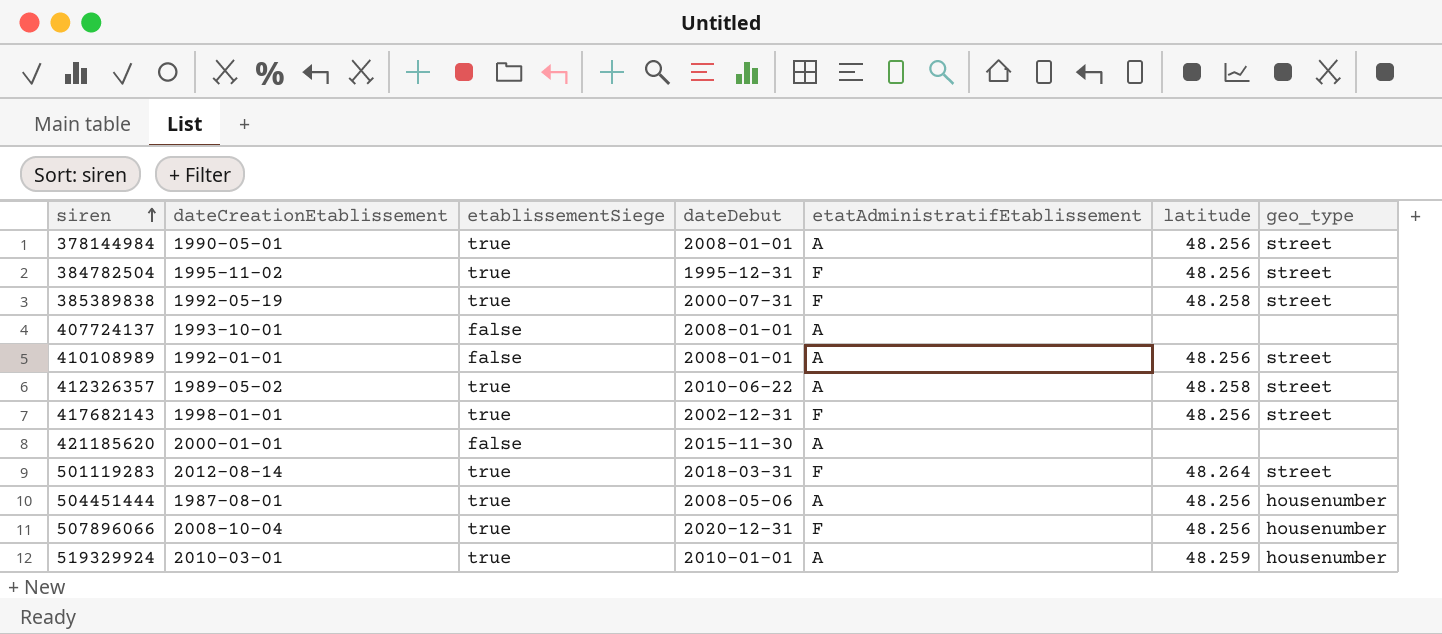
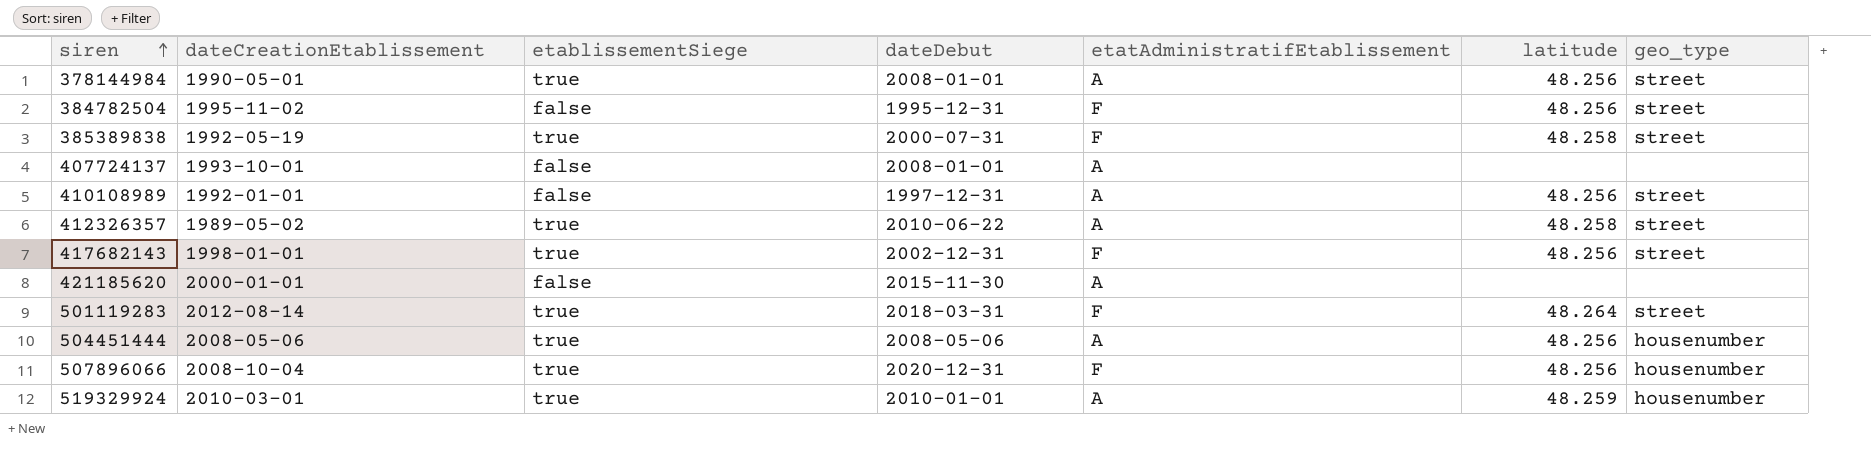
384782504 | etablissementSiege: true -> false
410108989 | dateDebut: 2008-01-01 -> 1997-12-31
504451444 | dateCreationEtablissement: 1987-08-01 -> 2008-05-06

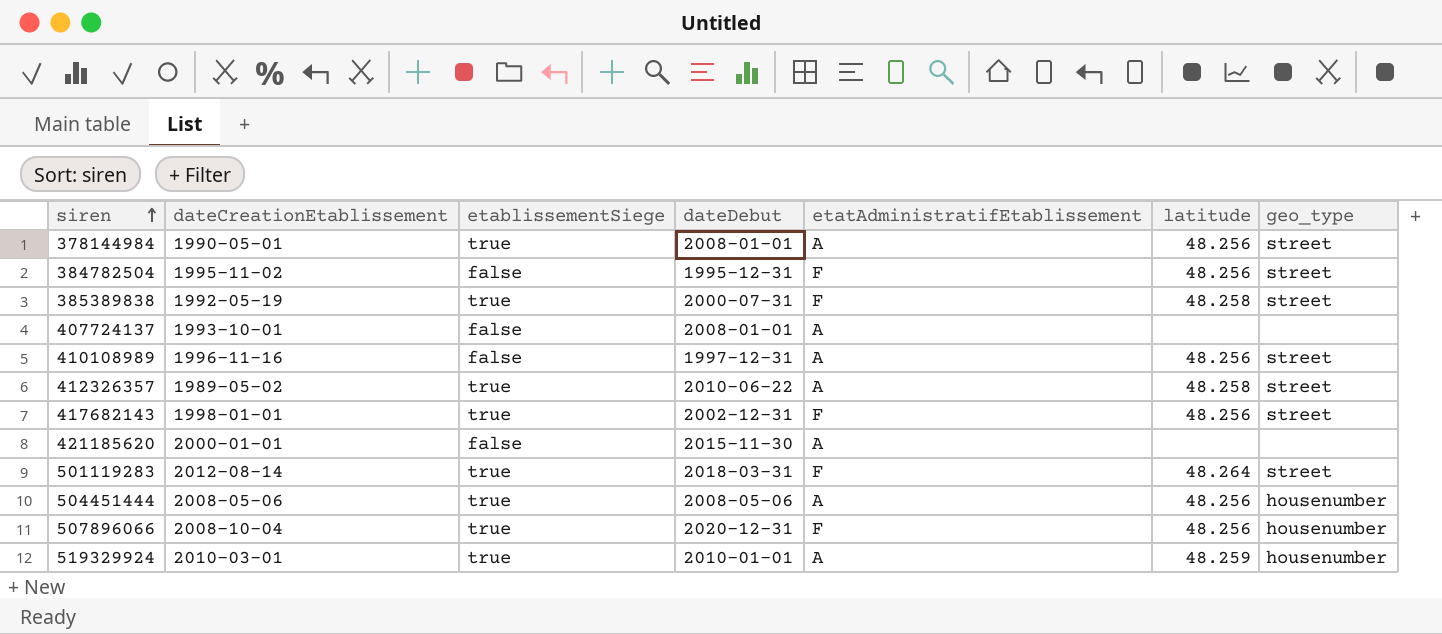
410108989 | dateCreationEtablissement: 1992-01-01 -> 1996-11-16

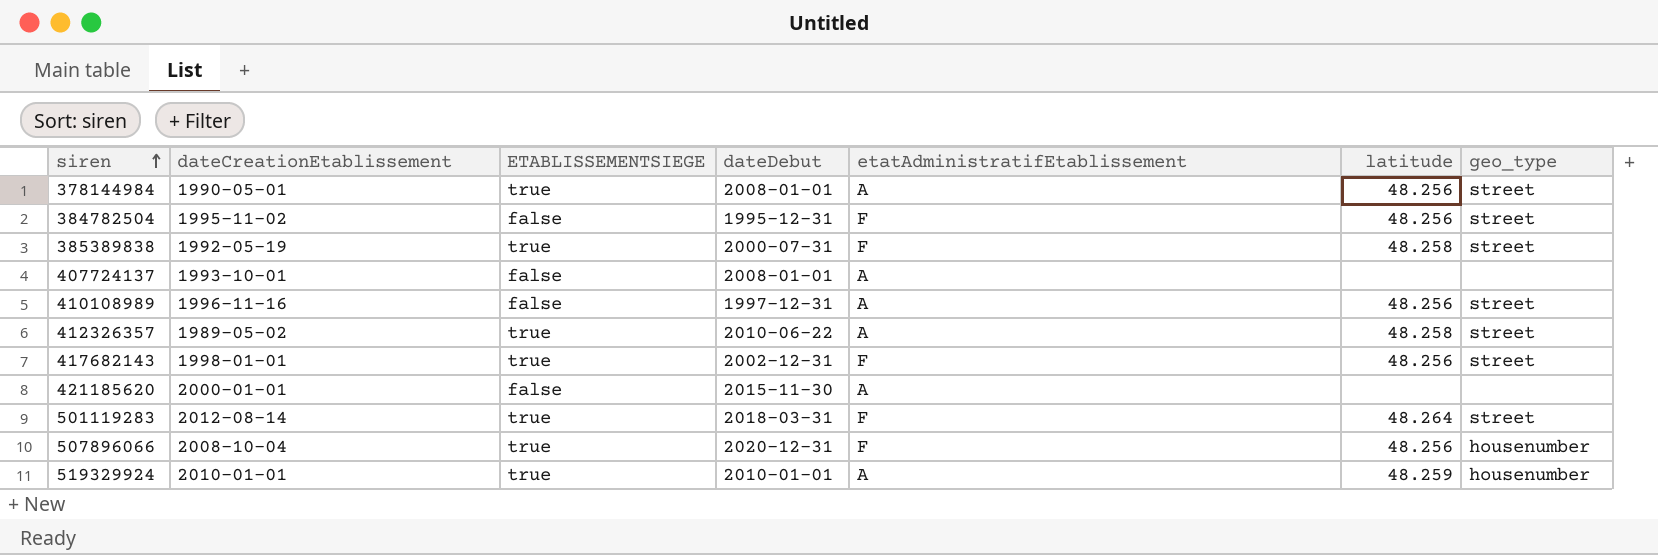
column name: etablissementSiege -> ETABLISSEMENTSIEGE
row 504451444: 2008-05-06 | true | 2008-05-06 | A | 48.256 | housenumber -> none
519329924 | dateCreationEtablissement: 2010-03-01 -> 2010-01-01

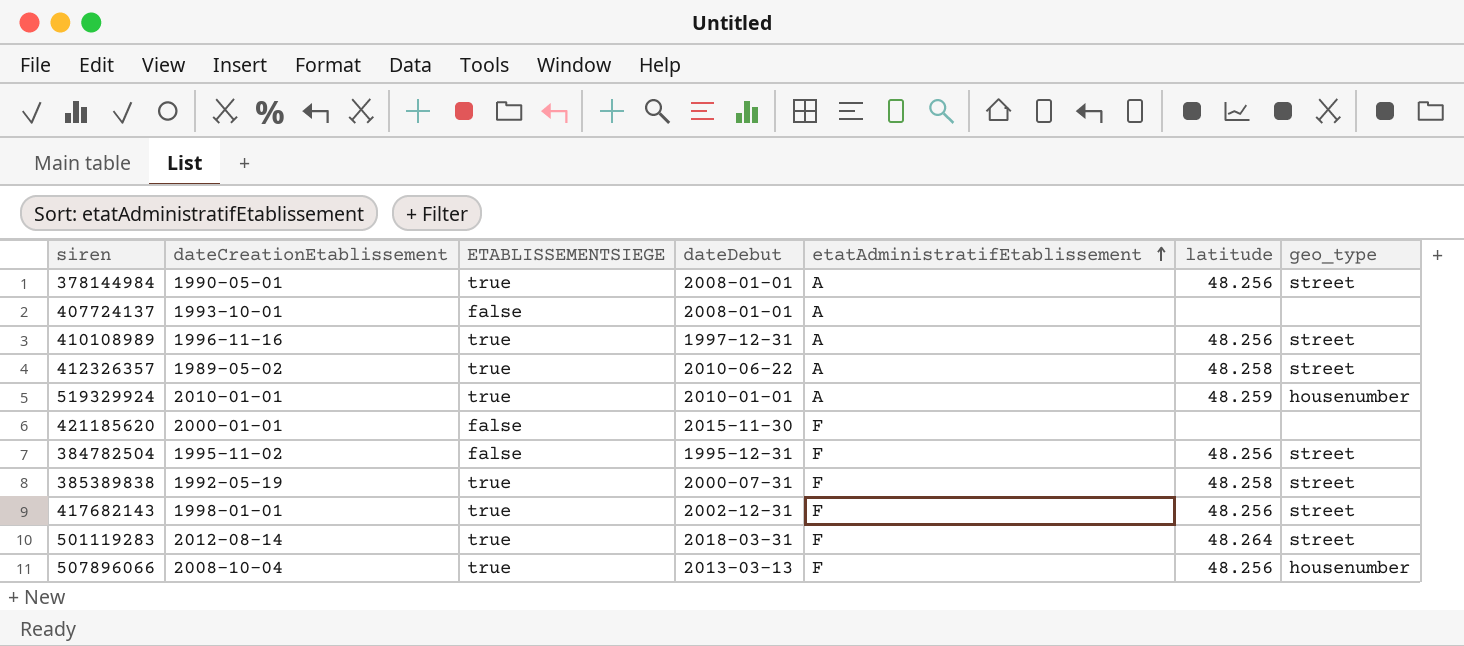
row order: siren ascending -> etatAdministratifEtablissement ascending
410108989 | ETABLISSEMENTSIEGE: false -> true
421185620 | etatAdministratifEtablissement: A -> F
507896066 | dateDebut: 2020-12-31 -> 2013-03-13

